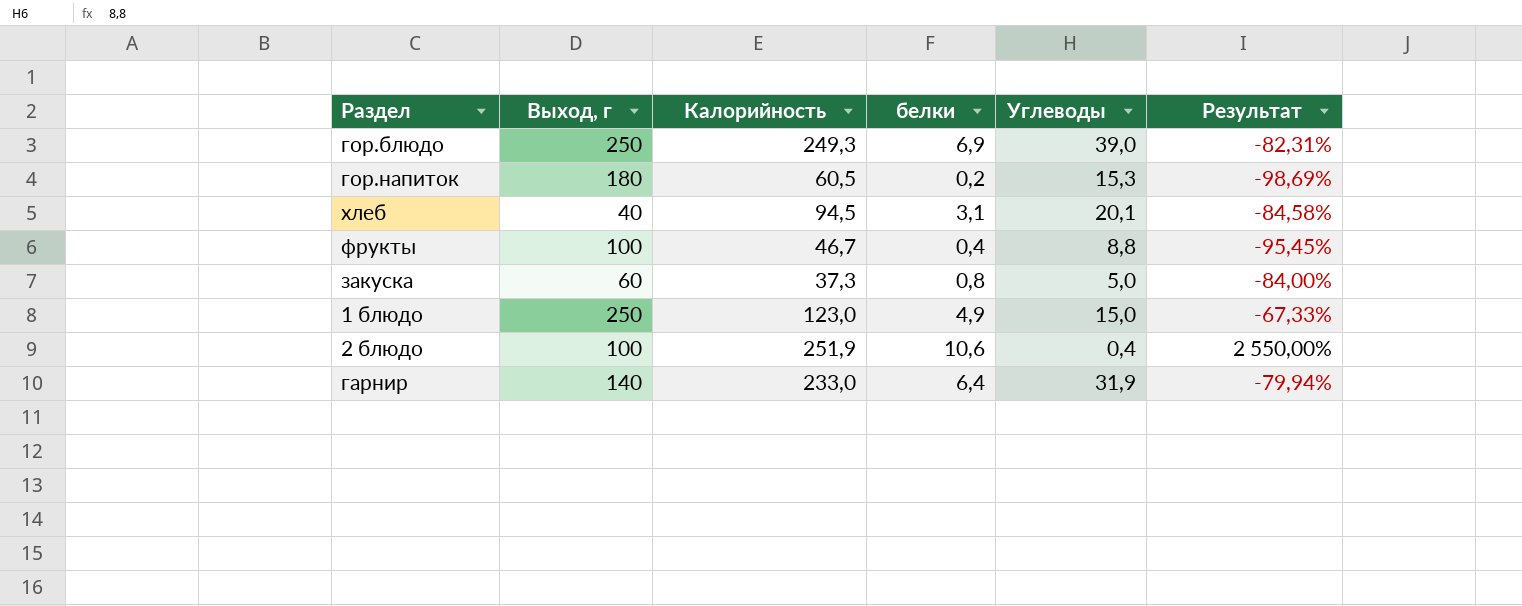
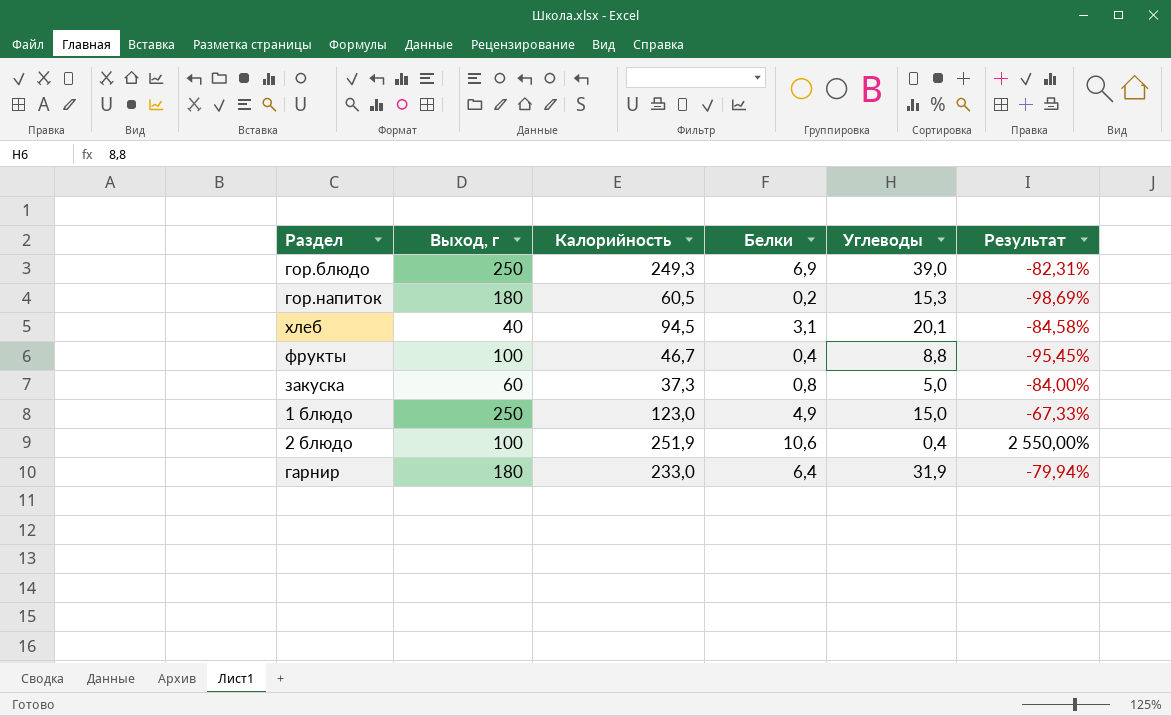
column name: белки -> Белки
гарнир | Выход, г: 140 -> 180

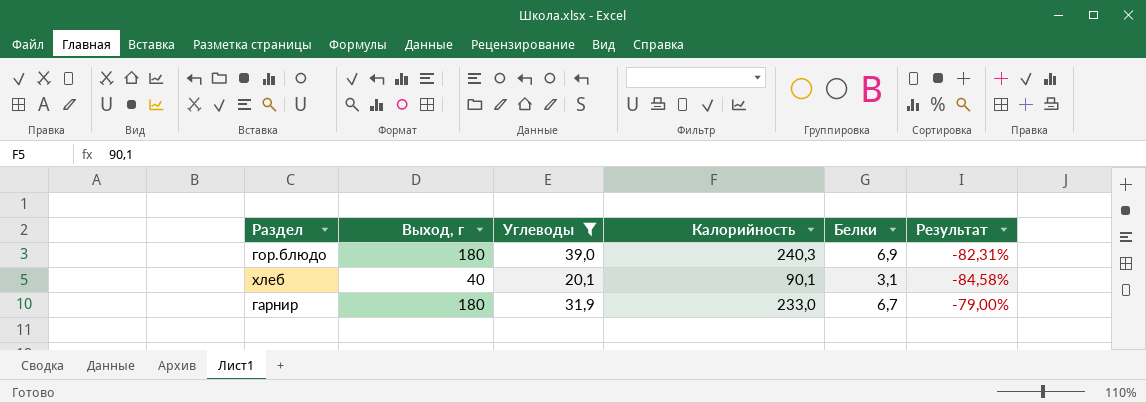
filter: none -> Углеводы >= 20,1
column Углеводы | position: 5 -> 3
гор.блюдо | Выход, г: 250 -> 180
гор.блюдо | Калорийность: 249,3 -> 240,3
хлеб | Калорийность: 94,5 -> 90,1
гарнир | Белки: 6,4 -> 6,7
гарнир | Результат: -79,94% -> -79,00%

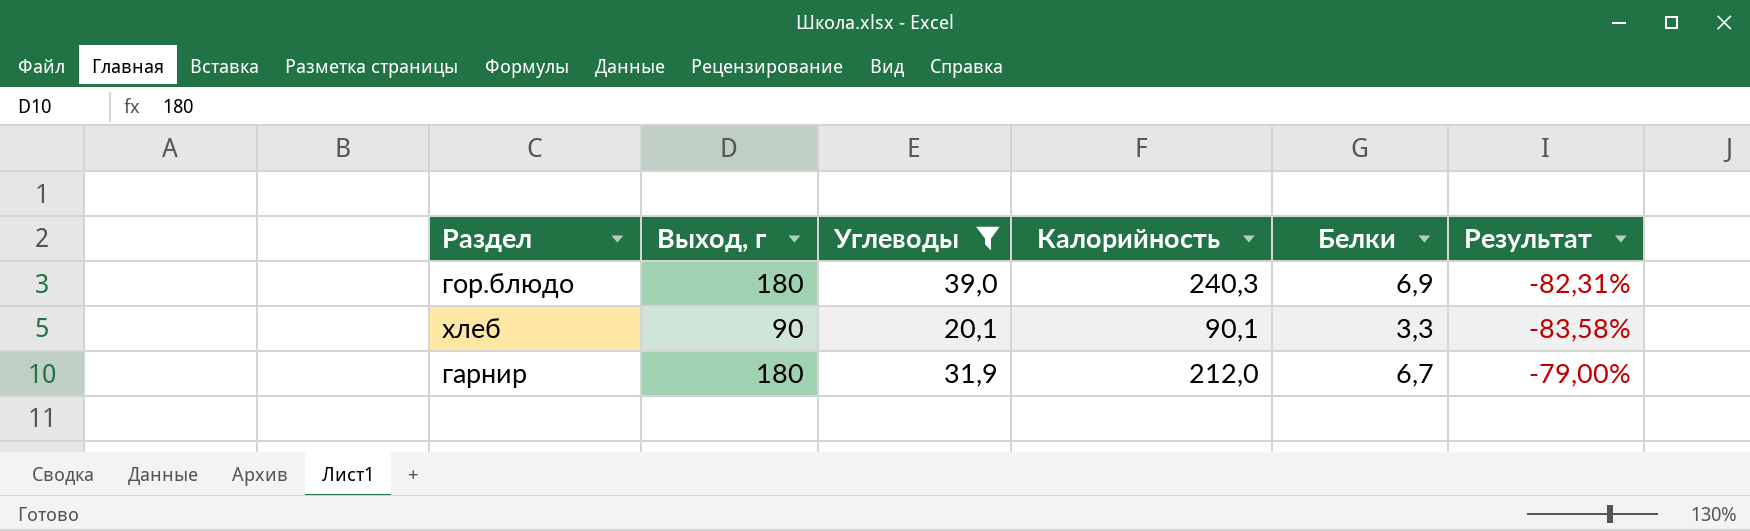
хлеб | Выход, г: 40 -> 90
хлеб | Белки: 3,1 -> 3,3
хлеб | Результат: -84,58% -> -83,58%
гарнир | Калорийность: 233,0 -> 212,0

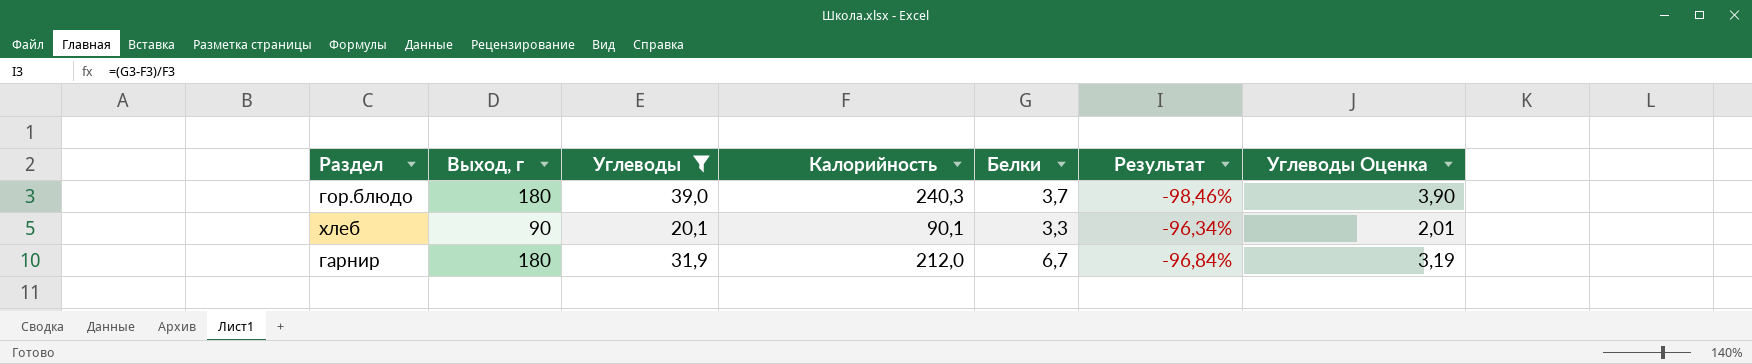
column Результат | formula: ([Белки] - [Углеводы]) / [Углеводы] -> ([Белки] - [Калорийность]) / [Калорийность]
column Углеводы Оценка | formula: none -> [Углеводы] * 0,1
гор.блюдо | Белки: 6,9 -> 3,7

